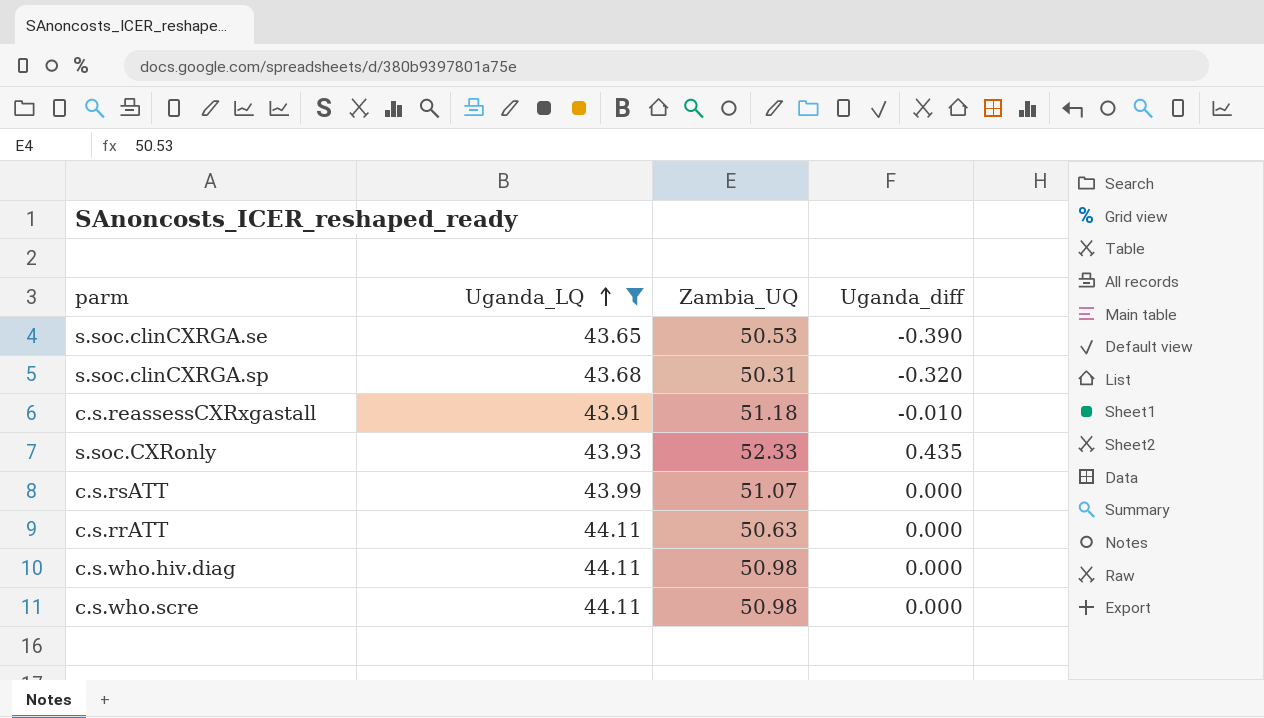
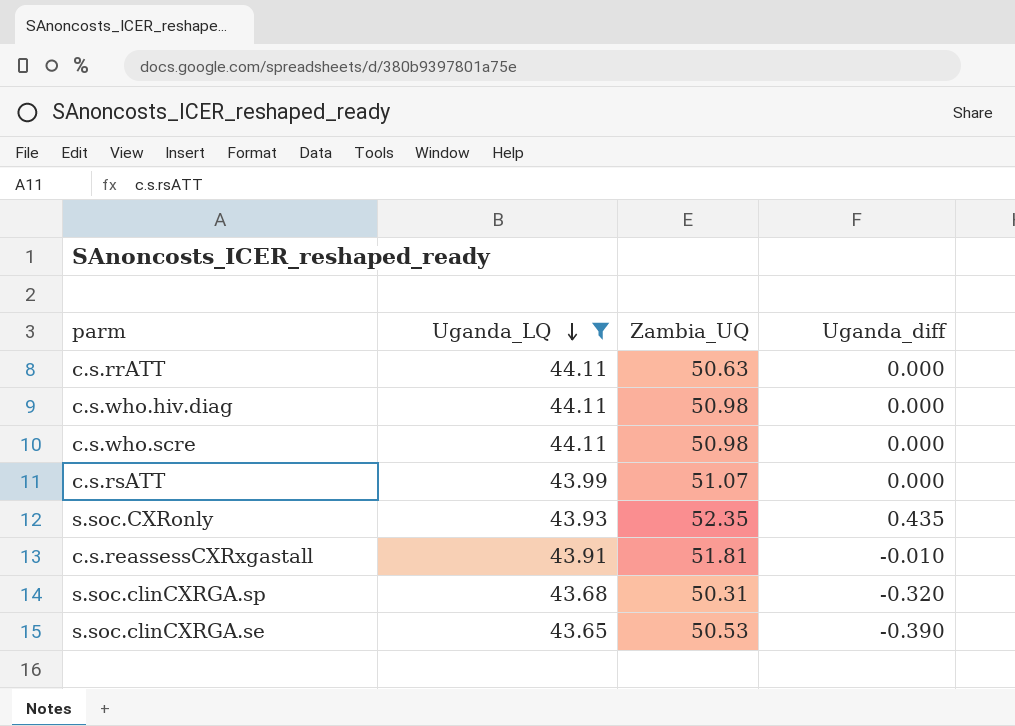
row order: Uganda_LQ ascending -> Uganda_LQ descending
s.soc.CXRonly | Zambia_UQ: 52.33 -> 52.35
c.s.reassessCXRxgastall | Zambia_UQ: 51.18 -> 51.81

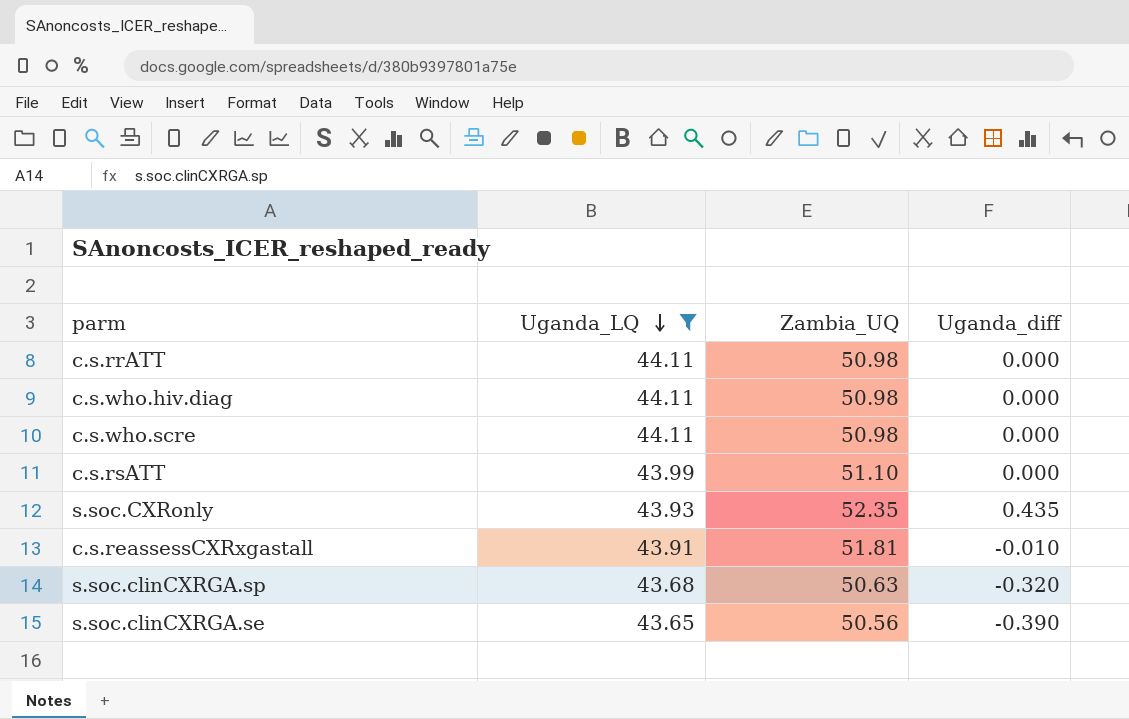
c.s.rrATT | Zambia_UQ: 50.63 -> 50.98
c.s.rsATT | Zambia_UQ: 51.07 -> 51.10
s.soc.clinCXRGA.sp | Zambia_UQ: 50.31 -> 50.63
s.soc.clinCXRGA.se | Zambia_UQ: 50.53 -> 50.56

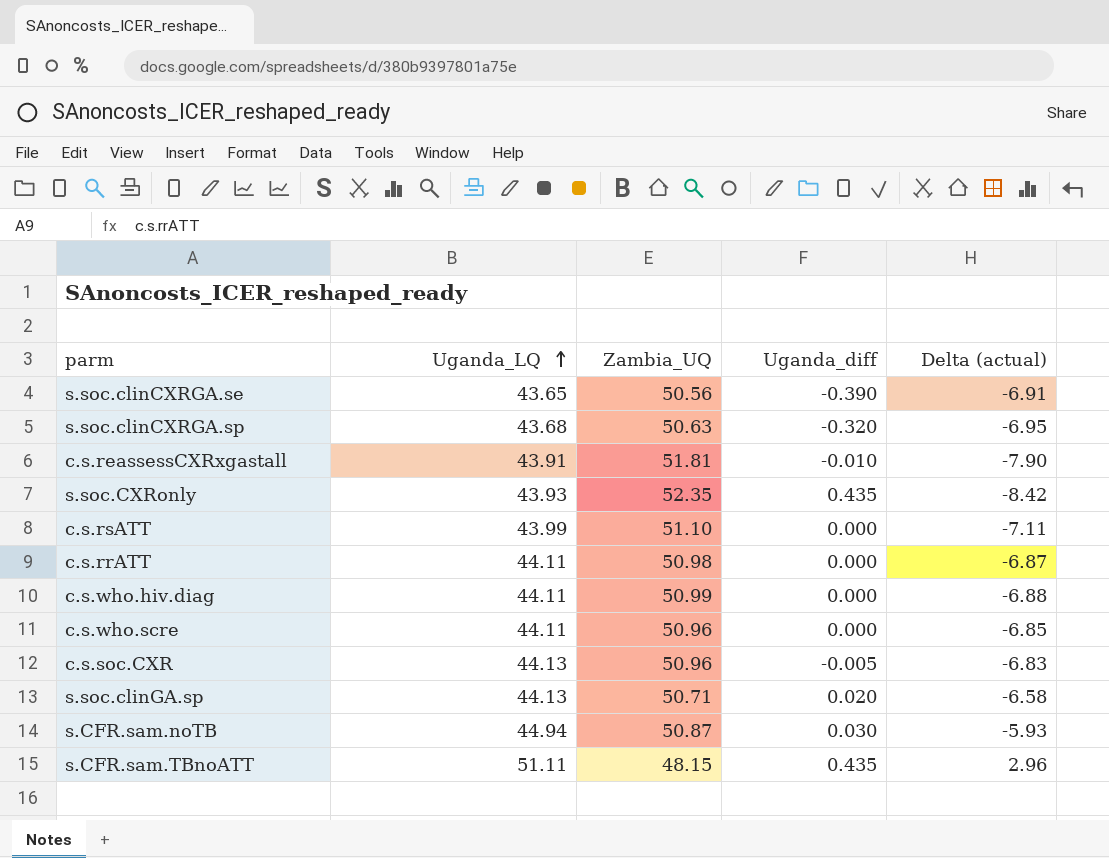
filter: Uganda_LQ <= 44.11 -> none
row order: Uganda_LQ descending -> Uganda_LQ ascending
column Delta (actual) | formula: none -> [Uganda_LQ] - [Zambia_UQ]
c.s.who.hiv.diag | Zambia_UQ: 50.98 -> 50.99
c.s.who.scre | Zambia_UQ: 50.98 -> 50.96

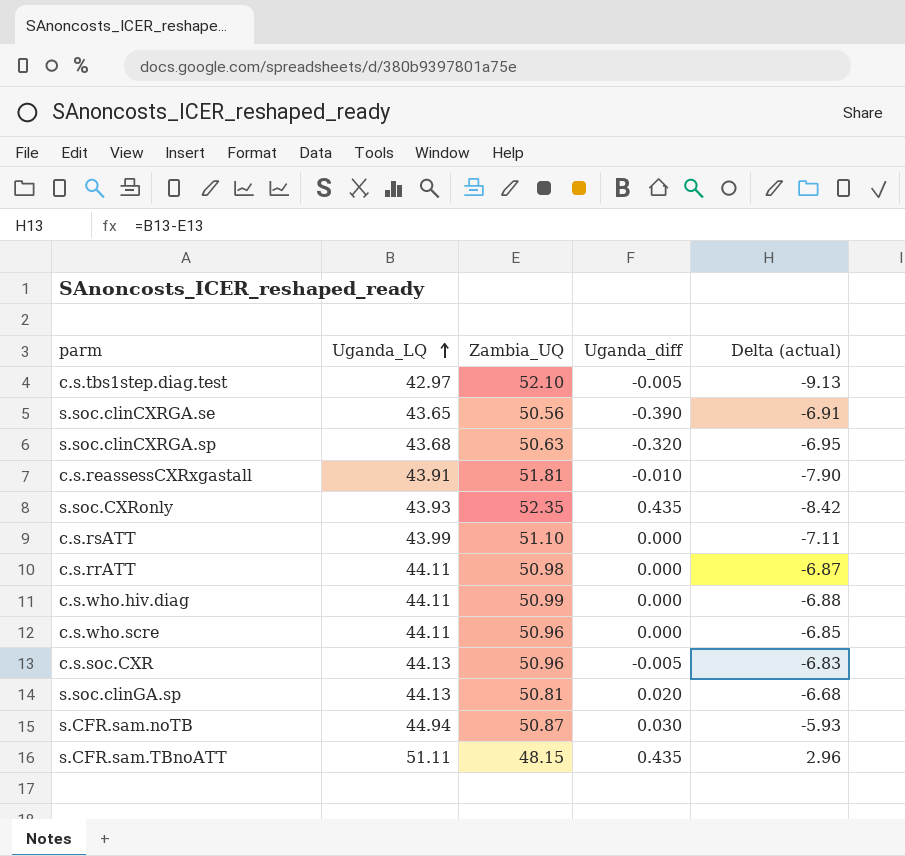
row c.s.tbs1step.diag.test: none -> 42.97 | 52.10 | -0.005 | -9.13
s.soc.clinGA.sp | Zambia_UQ: 50.71 -> 50.81
s.soc.clinGA.sp | Delta (actual): -6.58 -> -6.68

